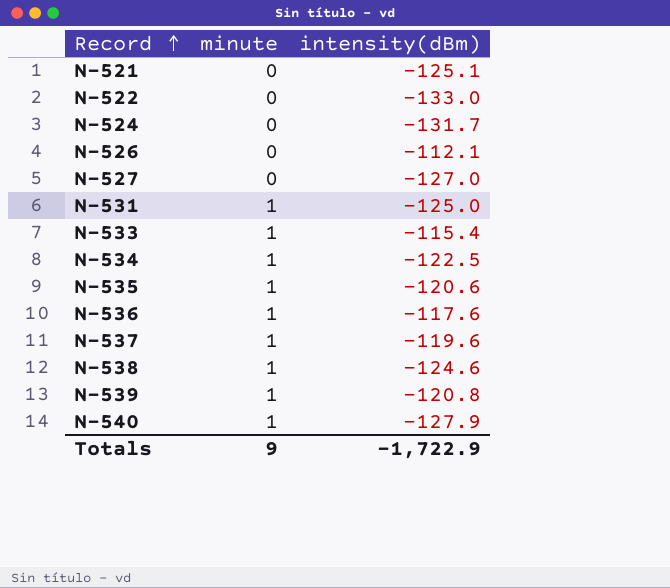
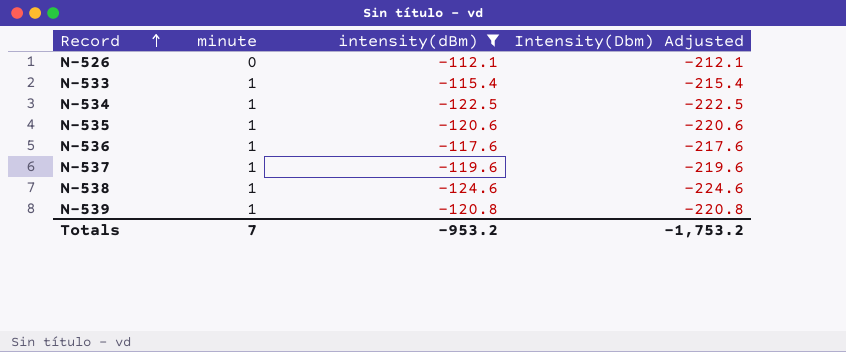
filter: none -> intensity(dBm) >= -124.6
column Intensity(Dbm) Adjusted | formula: none -> [intensity(dBm)] - 100
Totals | minute: 9 -> 7
Totals | intensity(dBm): -1,722.9 -> -953.2

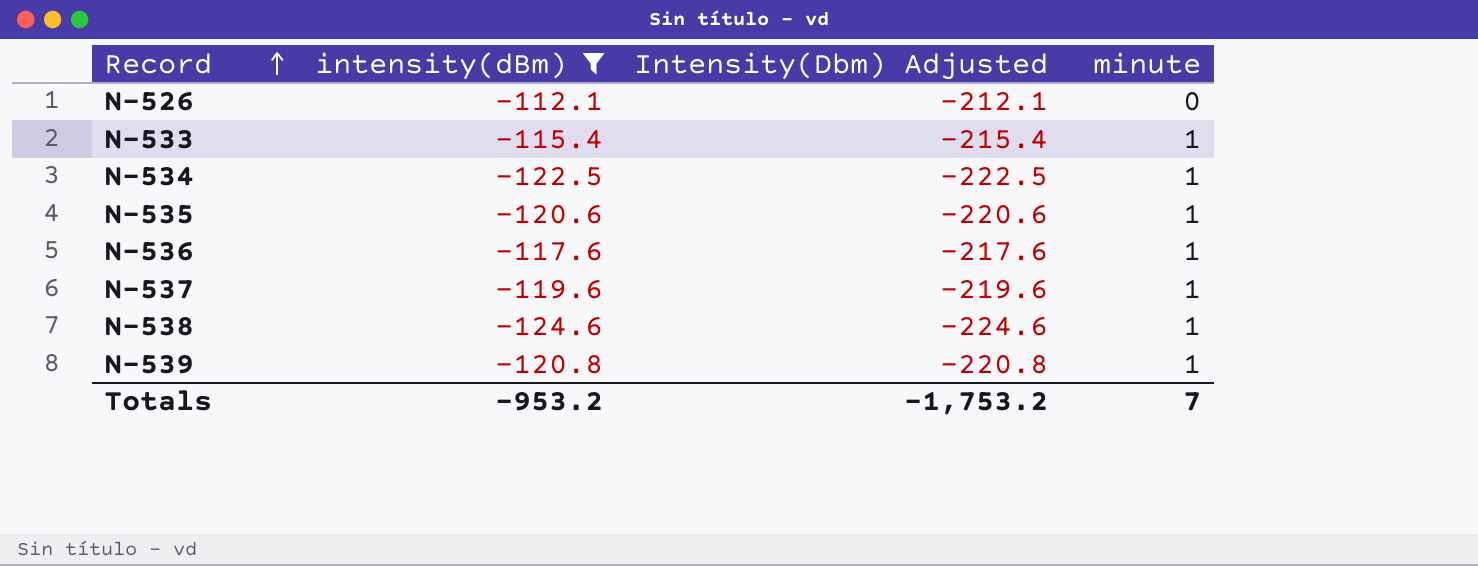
column minute | position: 2 -> 4

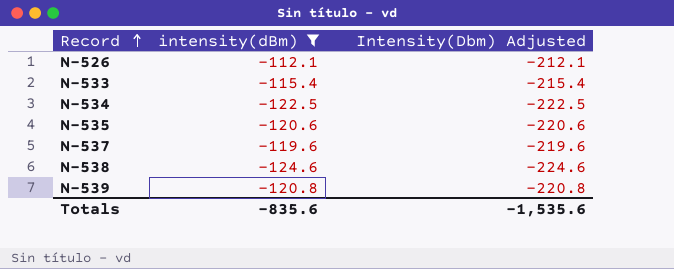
column minute | position: 4 -> none
row N-536: -117.6 | -217.6 | 1 -> none
Totals | intensity(dBm): -953.2 -> -835.6
Totals | Intensity(Dbm) Adjusted: -1,753.2 -> -1,535.6

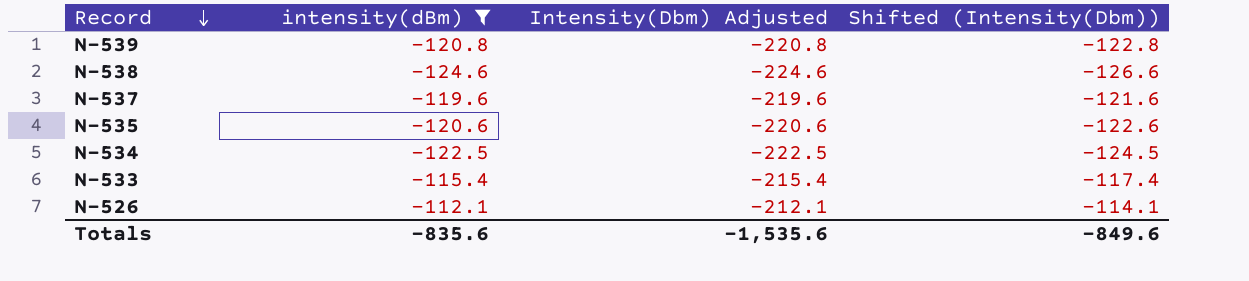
row order: Record ascending -> Record descending
column Shifted (Intensity(Dbm)) | formula: none -> [intensity(dBm)] - 2

